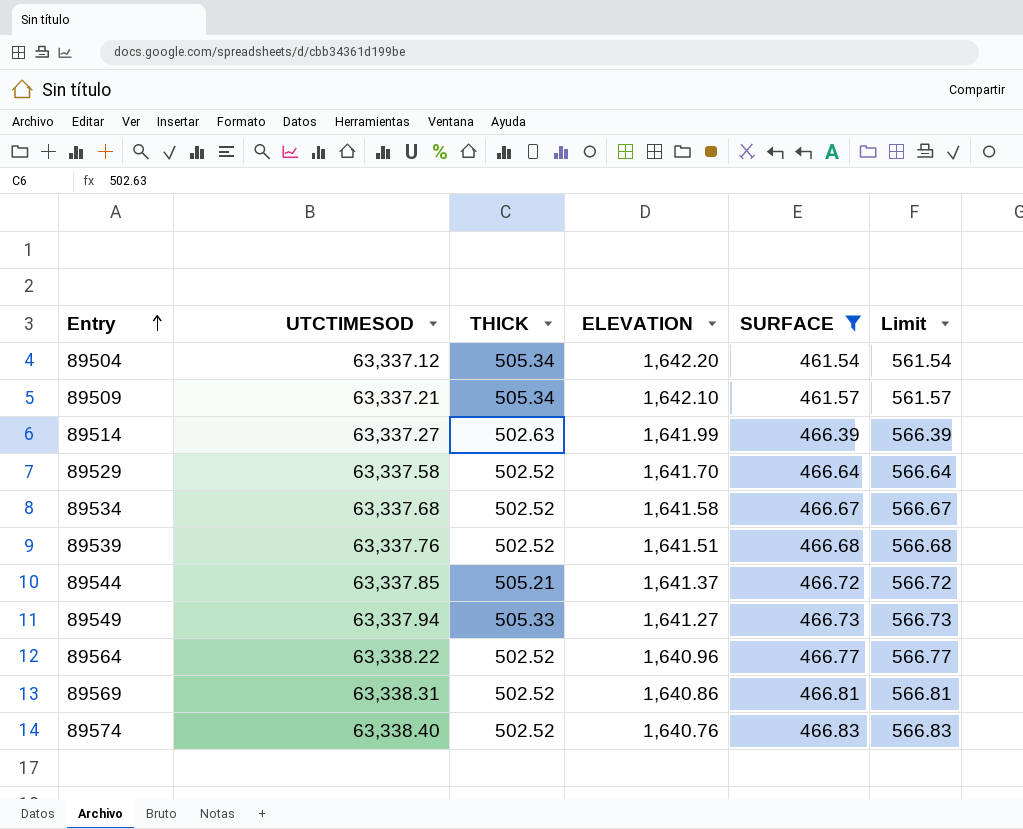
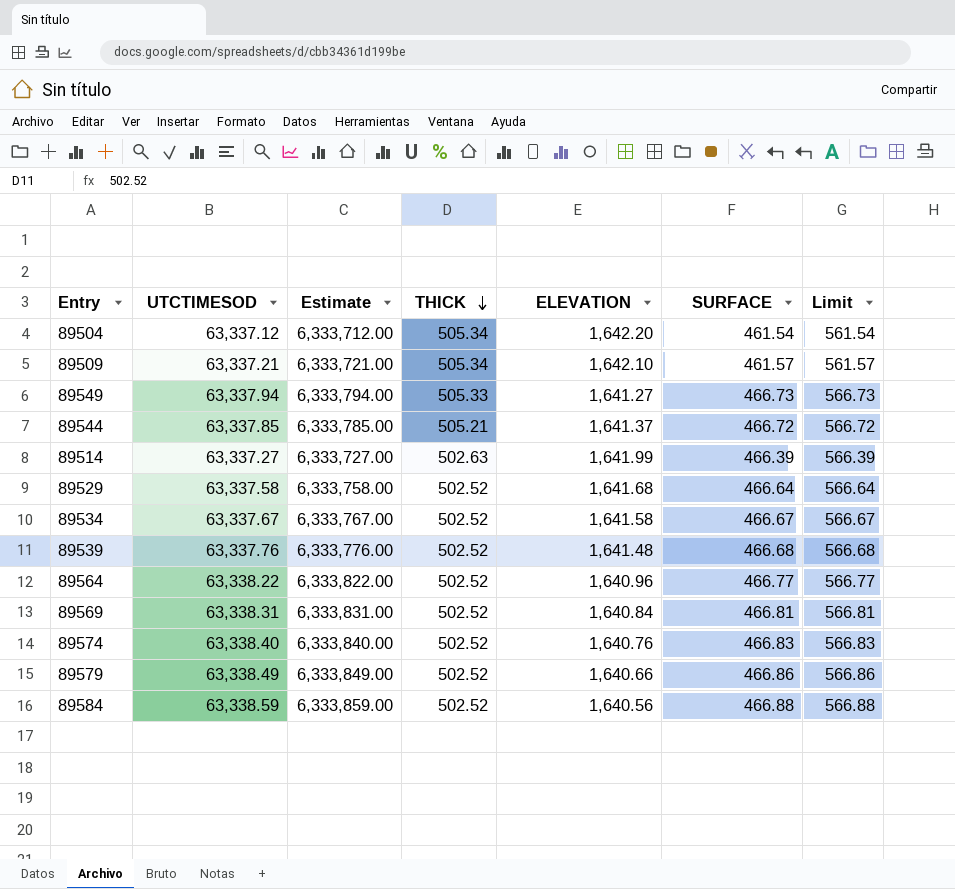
filter: SURFACE <= 466.83 -> none
row order: Entry ascending -> THICK descending
column Estimate | formula: none -> [UTCTIMESOD] * 100
89529 | ELEVATION: 1,641.70 -> 1,641.68
89534 | UTCTIMESOD: 63,337.68 -> 63,337.67
89539 | ELEVATION: 1,641.51 -> 1,641.48
89569 | ELEVATION: 1,640.86 -> 1,640.84

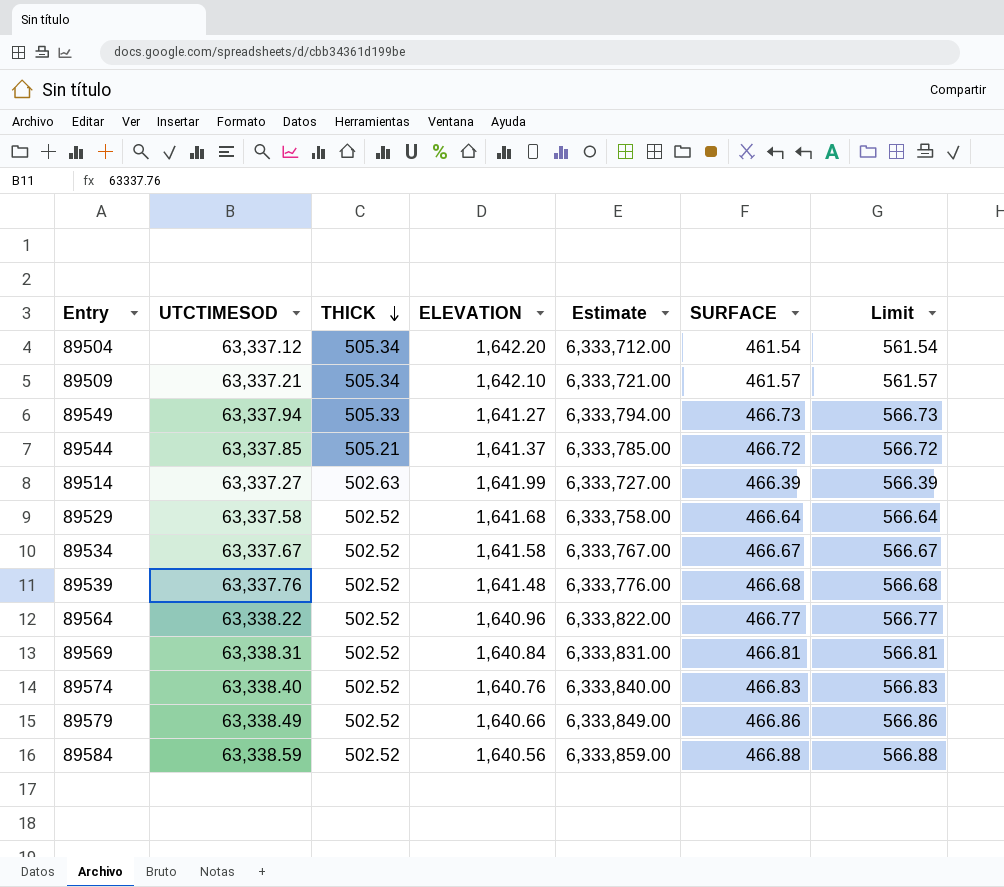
column Estimate | position: 3 -> 5

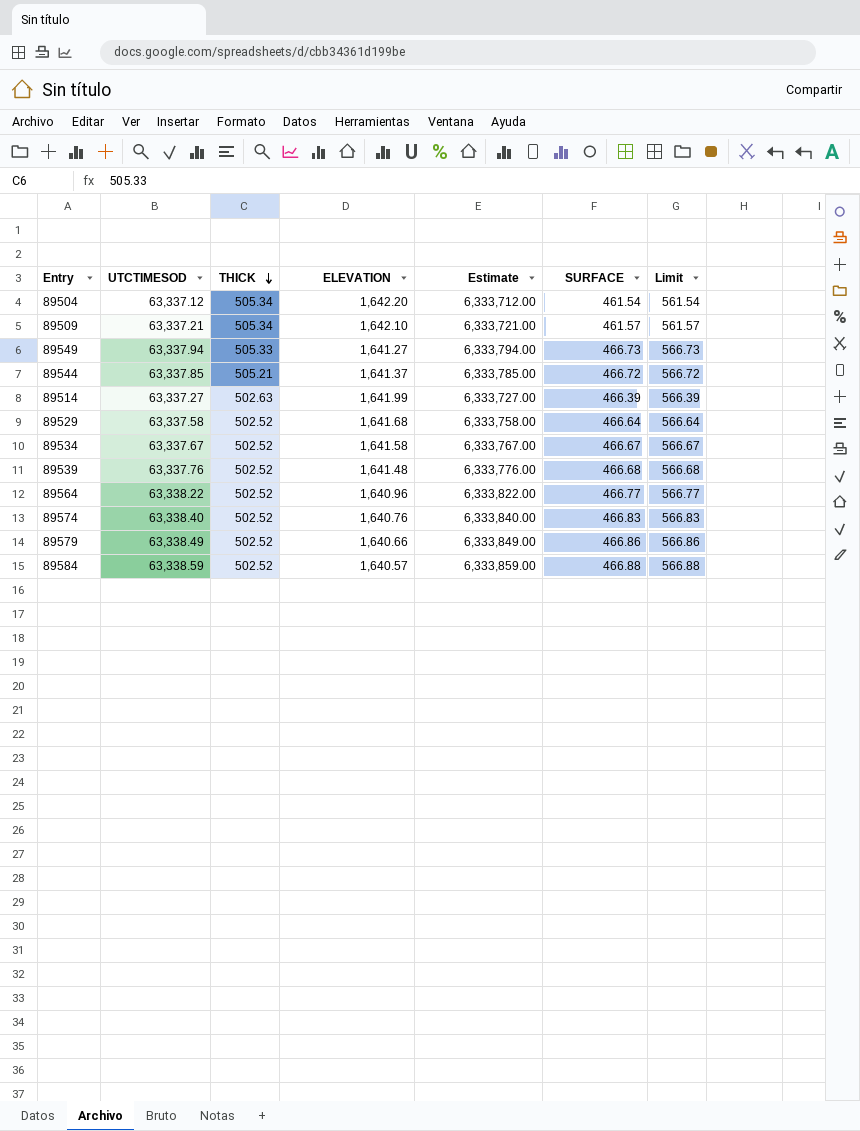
row 89569: 63,338.31 | 502.52 | 1,640.84 | 6,333,831.00 | 466.81 | 566.81 -> none
89584 | ELEVATION: 1,640.56 -> 1,640.57

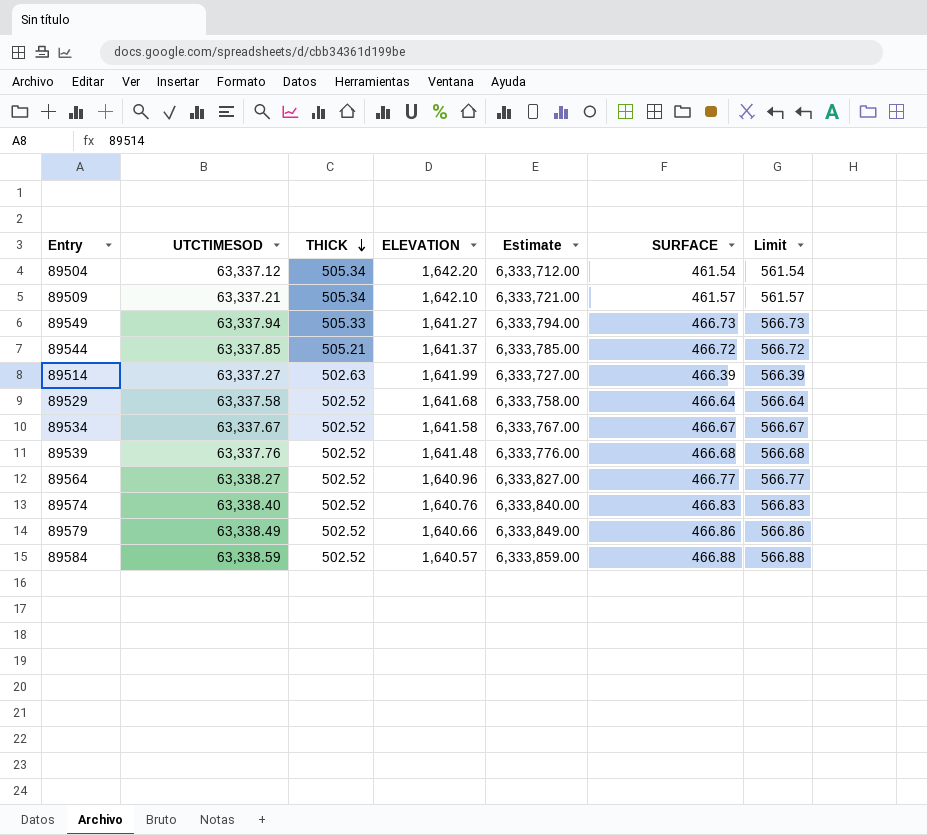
89564 | UTCTIMESOD: 63,338.22 -> 63,338.27
89564 | Estimate: 6,333,822.00 -> 6,333,827.00

